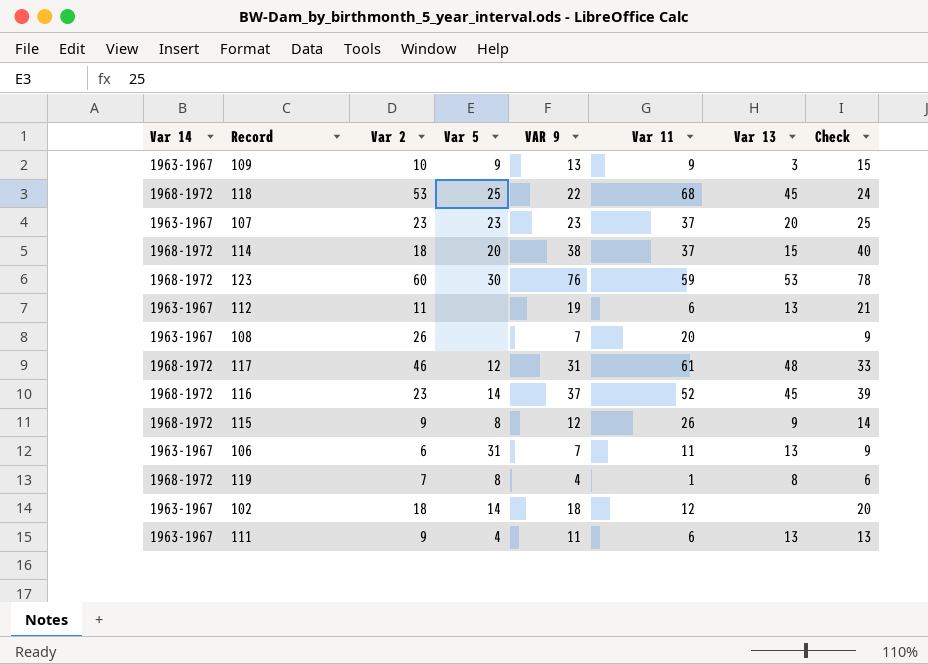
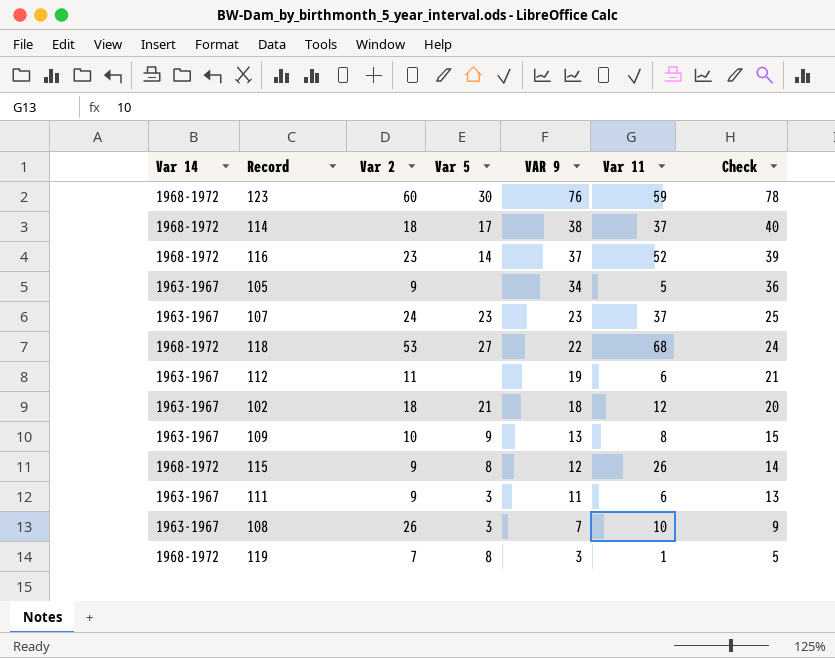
row order: none -> VAR 9 descending
column Var 13 | position: 7 -> none
row 117: 1968-1972 | 46 | 12 | 31 | 61 | 48 | 33 -> none
row 106: 1963-1967 | 6 | 31 | 7 | 11 | 13 | 9 -> none
114 | Var 5: 20 -> 17
row 105: none -> 1963-1967 | 9 | none | 34 | 5 | 36
107 | Var 2: 23 -> 24
118 | Var 5: 25 -> 27
102 | Var 5: 14 -> 21
109 | Var 11: 9 -> 8
111 | Var 5: 4 -> 3
108 | Var 5: none -> 3
108 | Var 11: 20 -> 10
119 | VAR 9: 4 -> 3
119 | Check: 6 -> 5

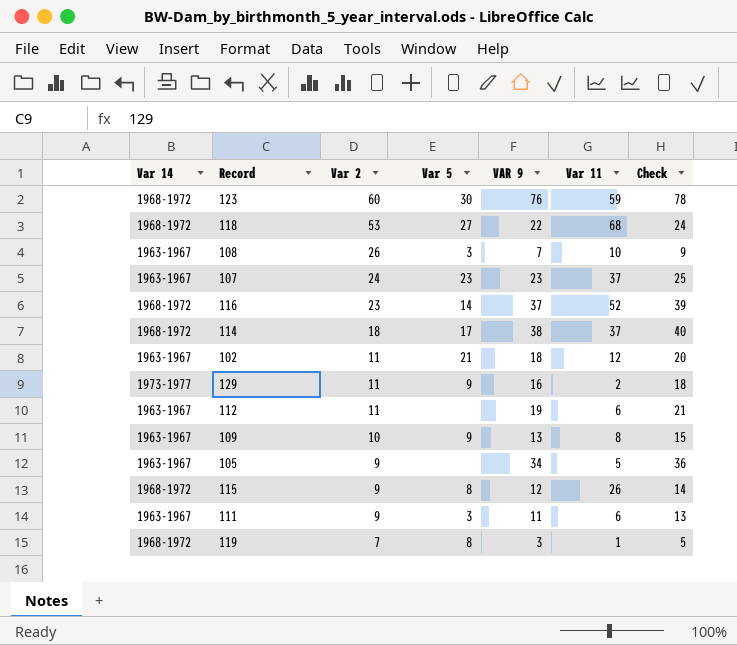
row order: VAR 9 descending -> Var 2 descending
102 | Var 2: 18 -> 11
row 129: none -> 1973-1977 | 11 | 9 | 16 | 2 | 18

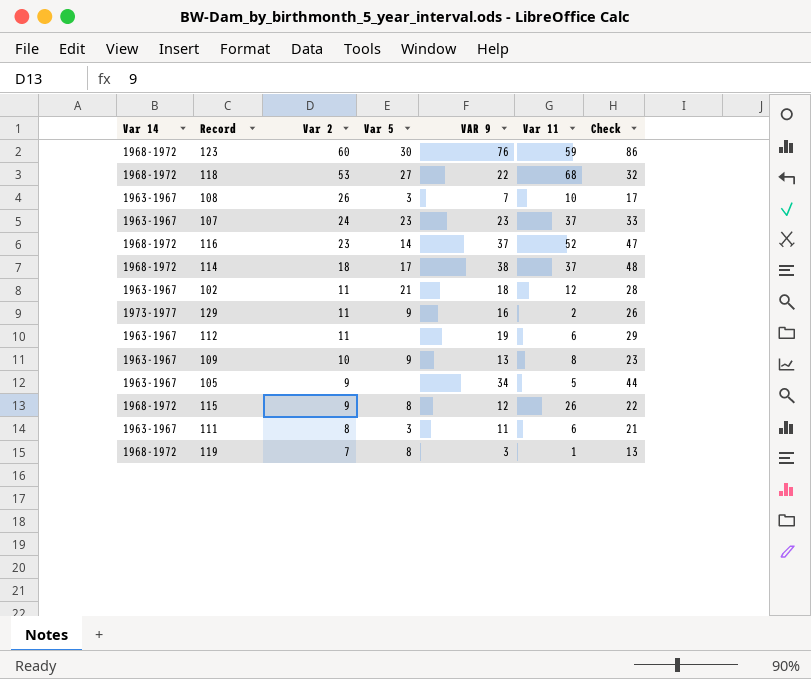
column Check | formula: [VAR 9] + 2 -> [VAR 9] + 10
111 | Var 2: 9 -> 8

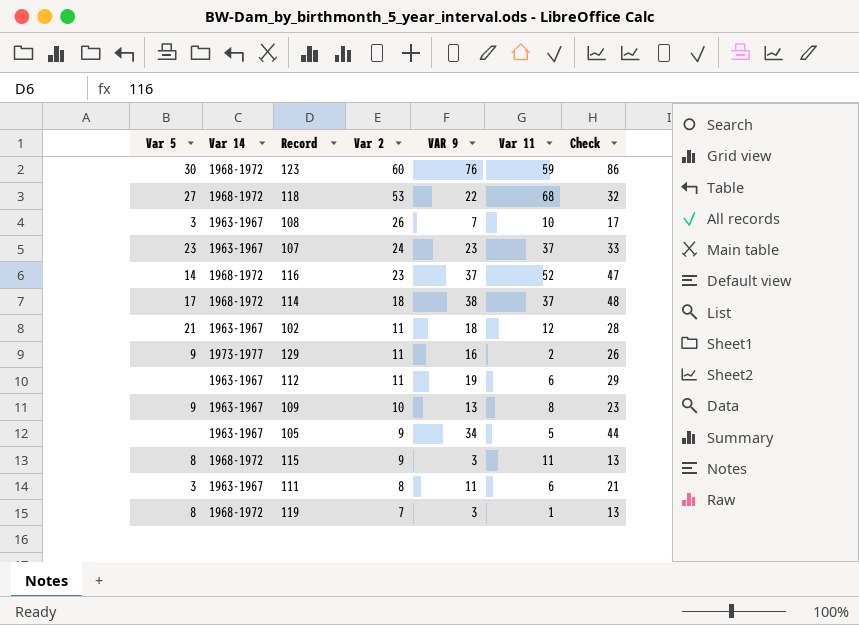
column Var 5 | position: 4 -> 1
115 | VAR 9: 12 -> 3
115 | Var 11: 26 -> 11
115 | Check: 22 -> 13

